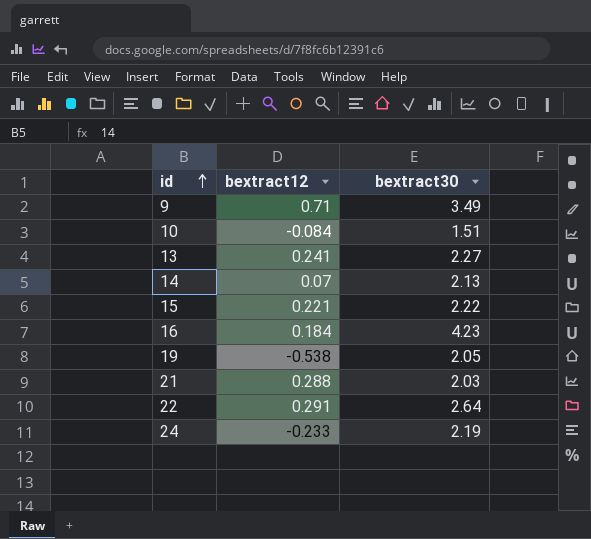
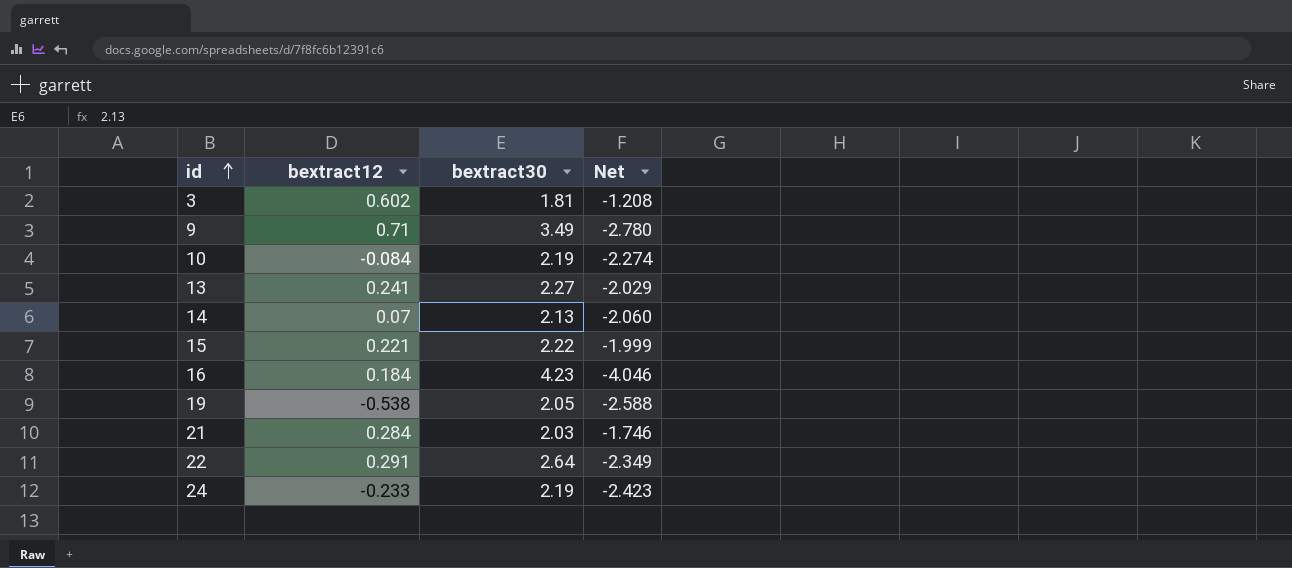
column Net | formula: none -> [bextract12] - [bextract30]
row 3: none -> 0.602 | 1.81 | -1.208
10 | bextract30: 1.51 -> 2.19
21 | bextract12: 0.288 -> 0.284

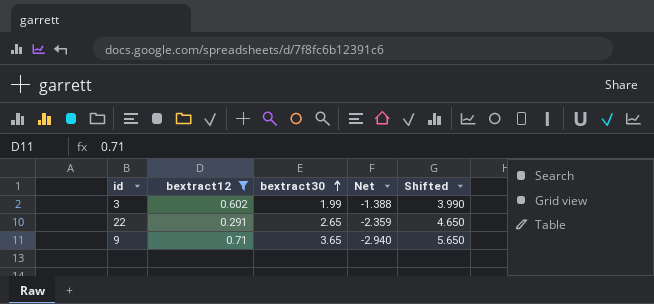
filter: none -> bextract12 >= 0.291
row order: id ascending -> bextract30 ascending
column Shifted | formula: none -> [bextract30] + 2
3 | bextract30: 1.81 -> 1.99
3 | Net: -1.208 -> -1.388
22 | bextract30: 2.64 -> 2.65
22 | Net: -2.349 -> -2.359
9 | bextract30: 3.49 -> 3.65
9 | Net: -2.780 -> -2.940

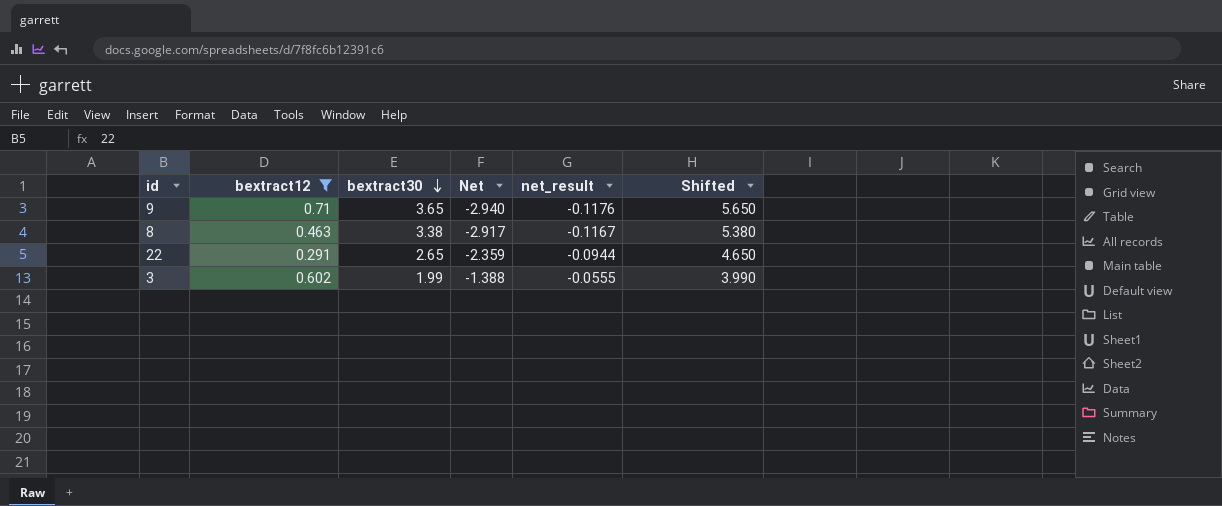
row order: bextract30 ascending -> bextract30 descending
column net_result | formula: none -> [Net] * 0.04
row 8: none -> 0.463 | 3.38 | -2.917 | -0.1167 | 5.380

